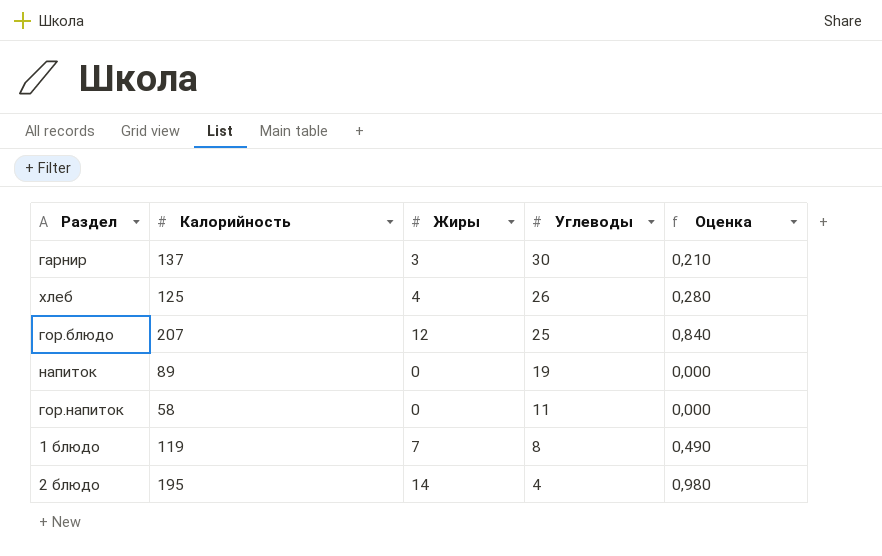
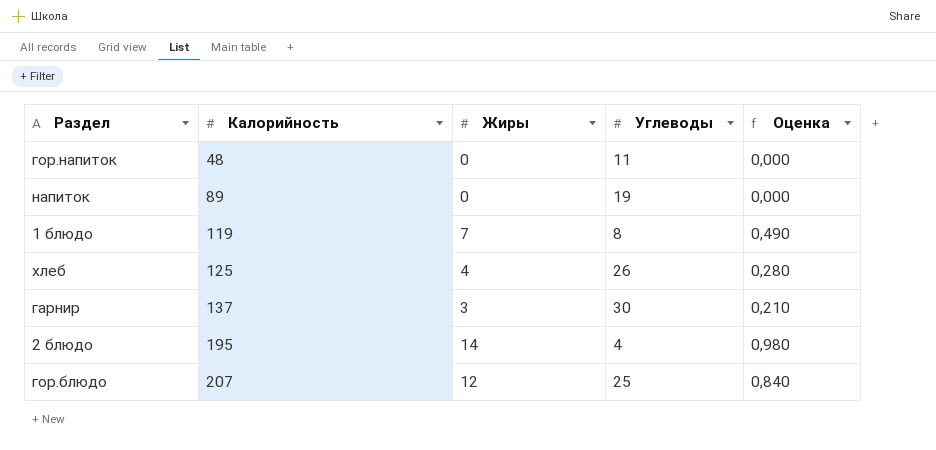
row order: Углеводы descending -> Калорийность ascending
гор.напиток | Калорийность: 58 -> 48

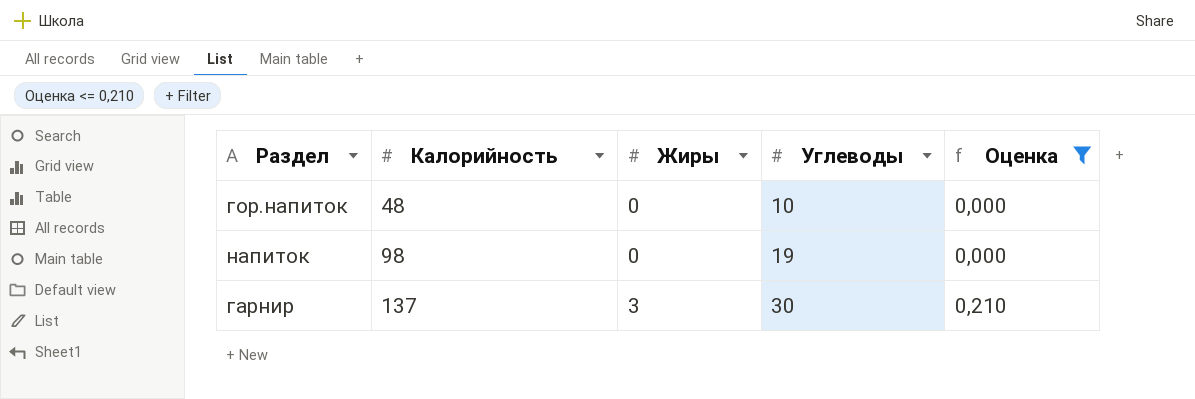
filter: none -> Оценка <= 0,210
гор.напиток | Углеводы: 11 -> 10
напиток | Калорийность: 89 -> 98

